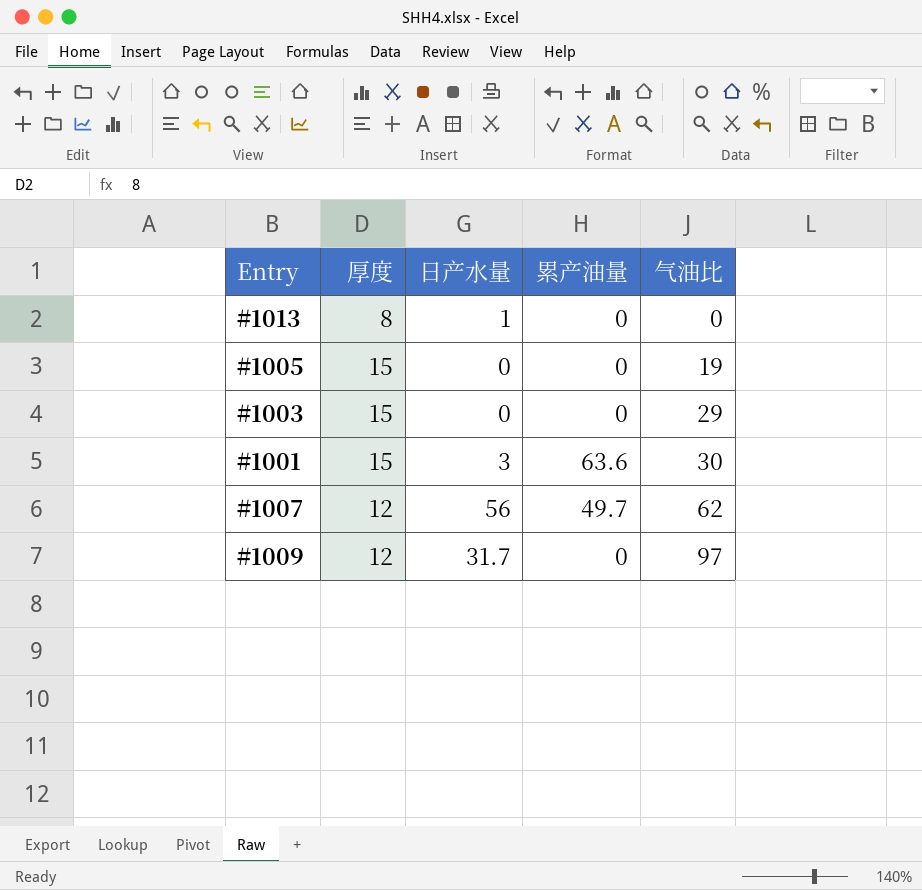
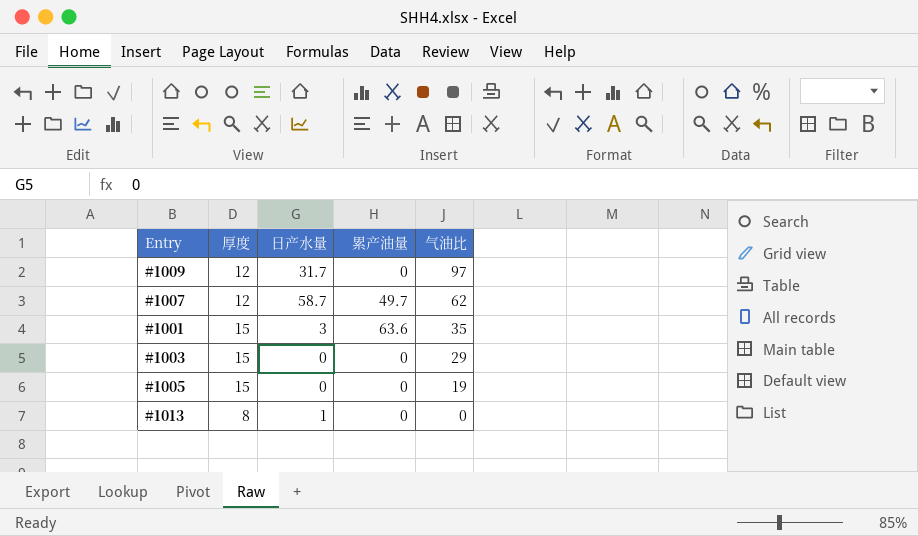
row order: 气油比 ascending -> 气油比 descending
#1007 | 日产水量: 56 -> 58.7
#1001 | 气油比: 30 -> 35

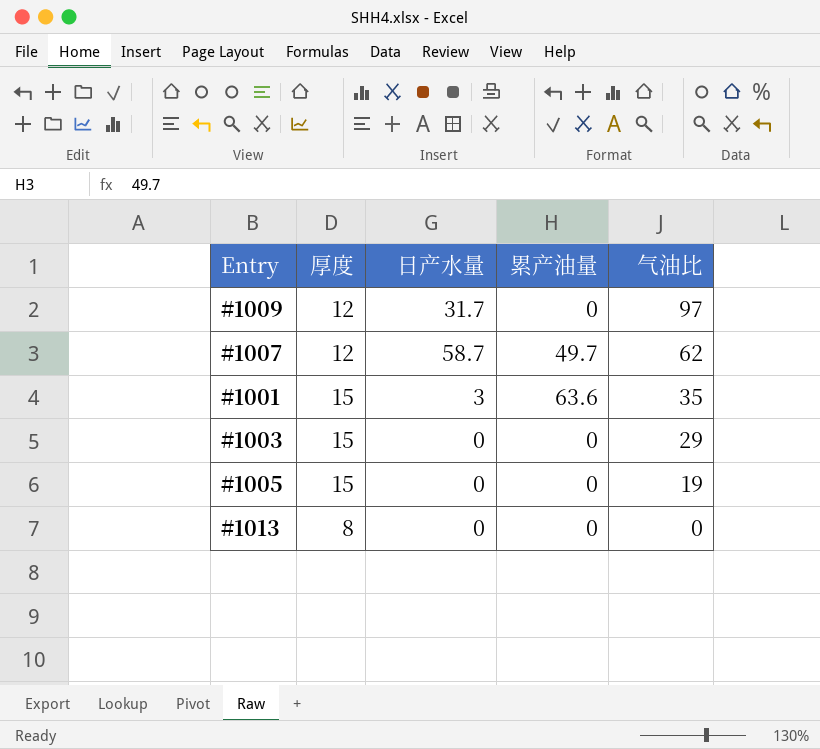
#1013 | 日产水量: 1 -> 0

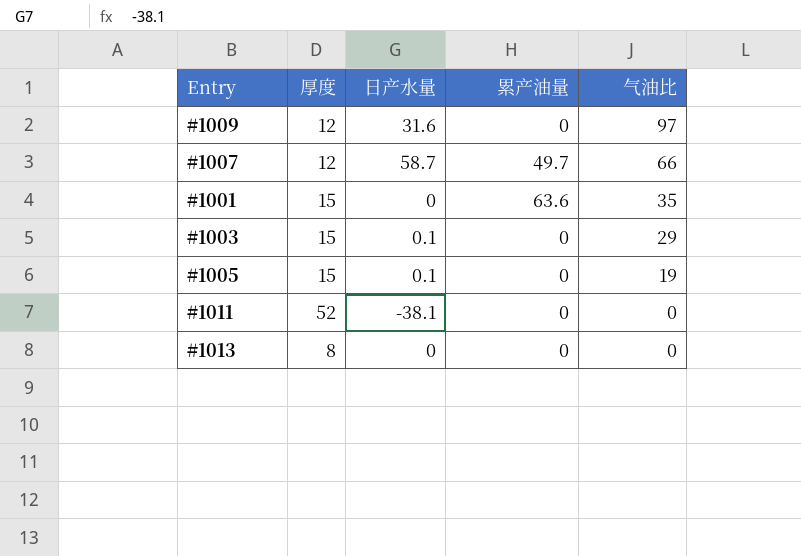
#1009 | 日产水量: 31.7 -> 31.6
#1007 | 气油比: 62 -> 66
#1001 | 日产水量: 3 -> 0
#1003 | 日产水量: 0 -> 0.1
#1005 | 日产水量: 0 -> 0.1
row #1011: none -> 52 | -38.1 | 0 | 0

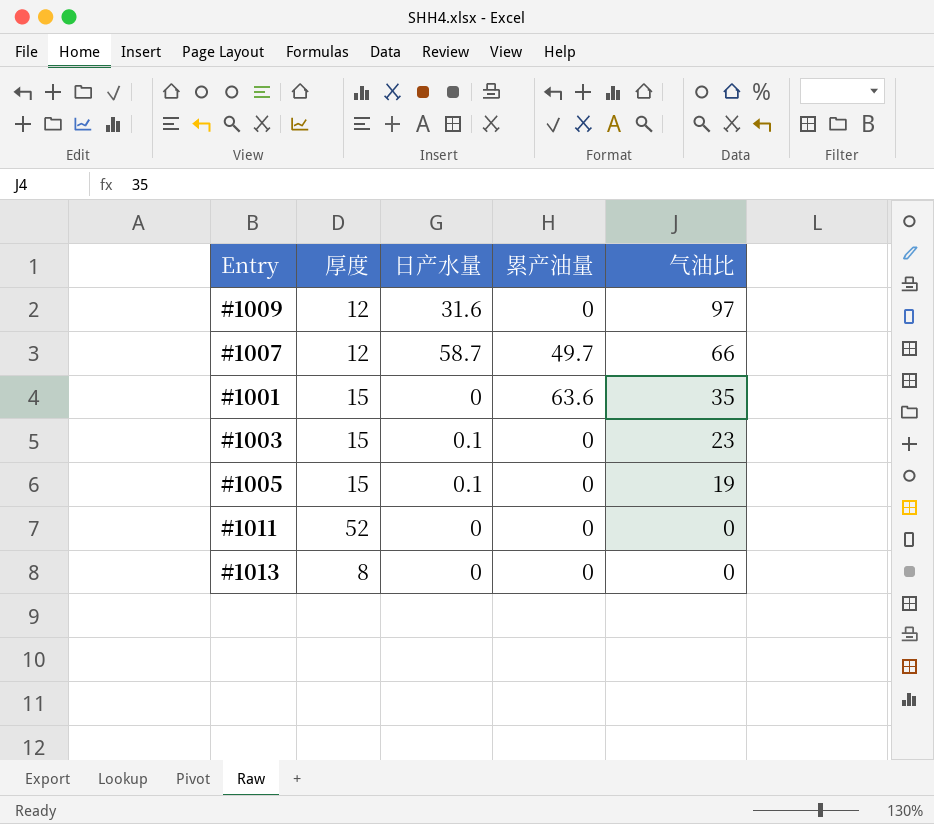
#1003 | 气油比: 29 -> 23
#1011 | 日产水量: -38.1 -> 0

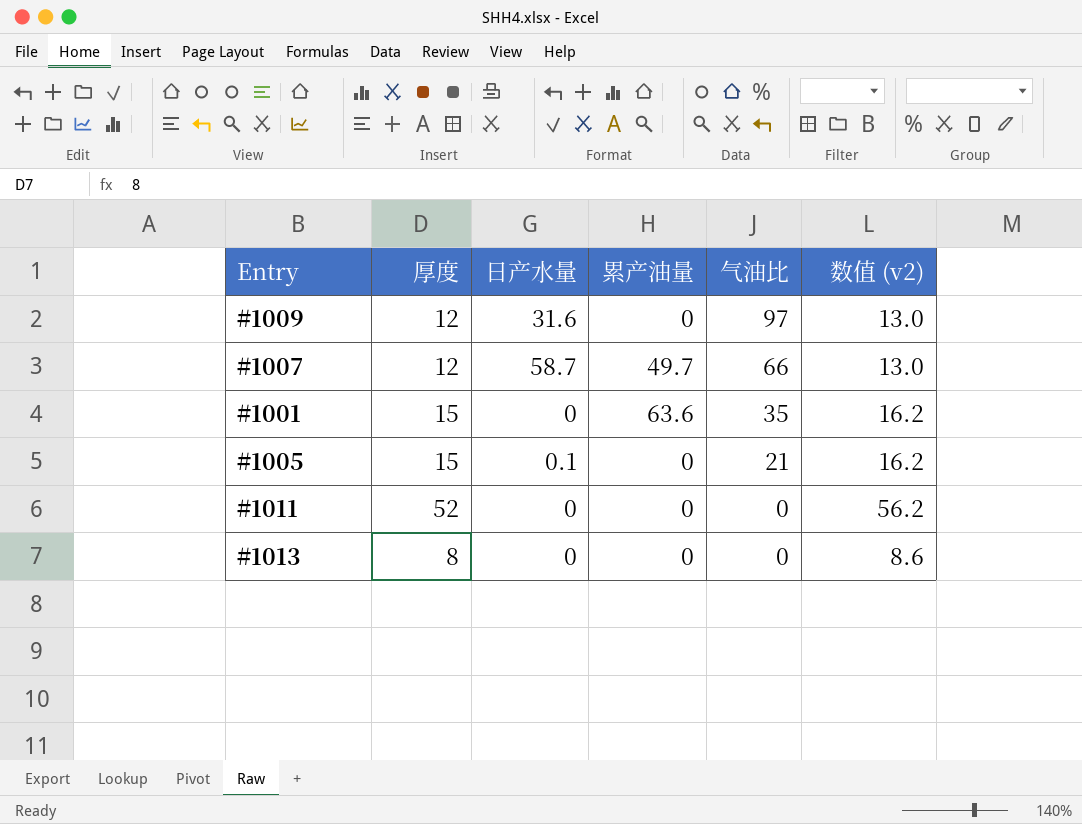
column 数值 (v2) | formula: none -> [厚度] * 1.08
row #1003: 15 | 0.1 | 0 | 23 -> none
#1005 | 气油比: 19 -> 21

